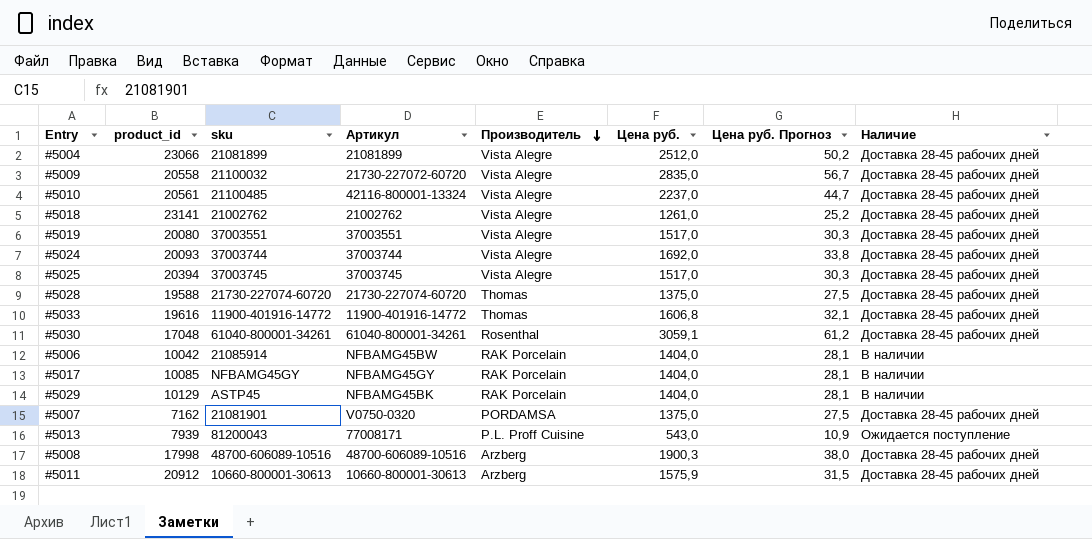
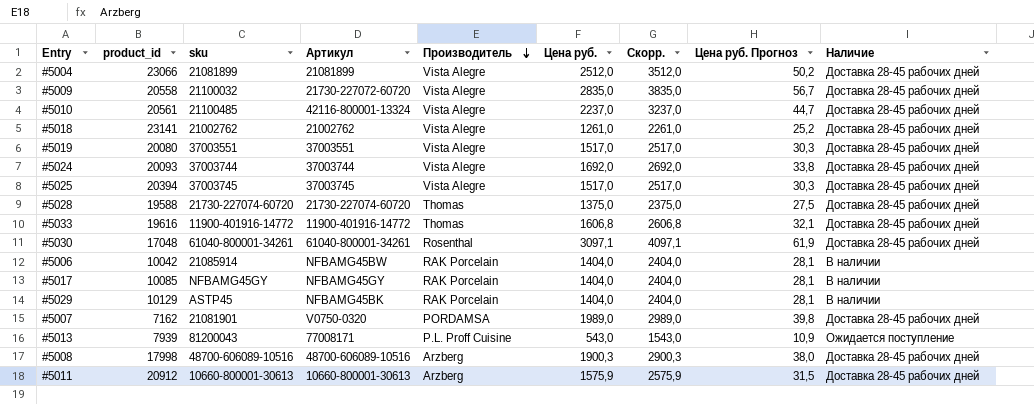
column Скорр. | formula: none -> [Цена руб.] + 1000
#5030 | Цена руб.: 3059,1 -> 3097,1
#5030 | Цена руб. Прогноз: 61,2 -> 61,9
#5007 | Цена руб.: 1375,0 -> 1989,0
#5007 | Цена руб. Прогноз: 27,5 -> 39,8

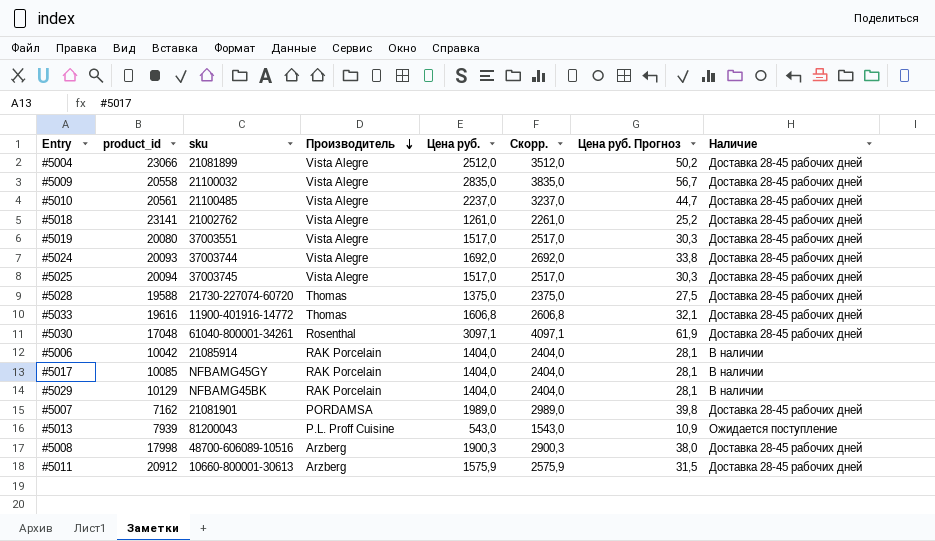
column Артикул | position: 4 -> none
#5025 | product_id: 20394 -> 20094
#5029 | sku: ASTP45 -> NFBAMG45BK

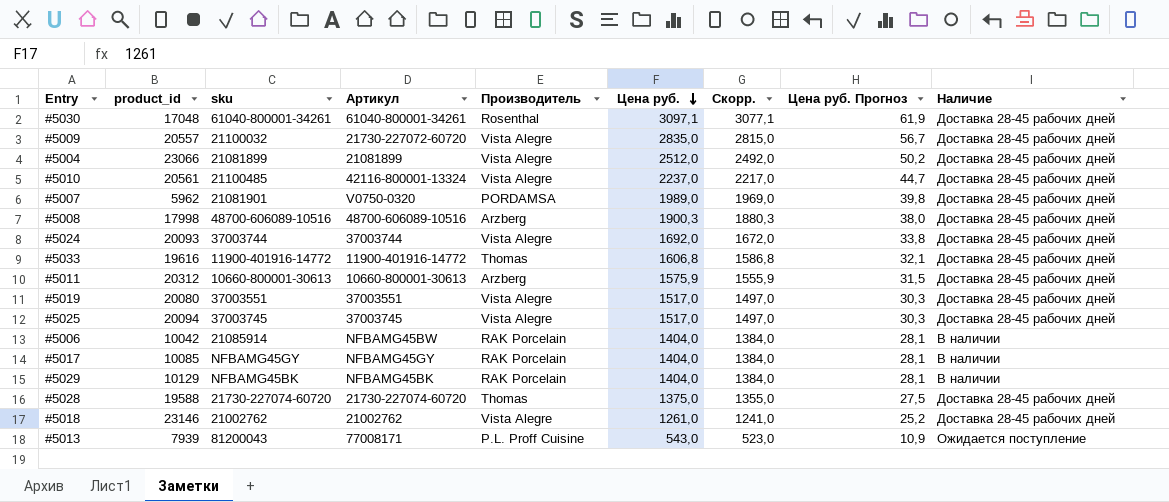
row order: Производитель descending -> Цена руб. descending
column Артикул | position: none -> 4
column Скорр. | formula: [Цена руб.] + 1000 -> [Цена руб.] - 20
#5009 | product_id: 20558 -> 20557
#5007 | product_id: 7162 -> 5962
#5011 | product_id: 20912 -> 20312
#5018 | product_id: 23141 -> 23146

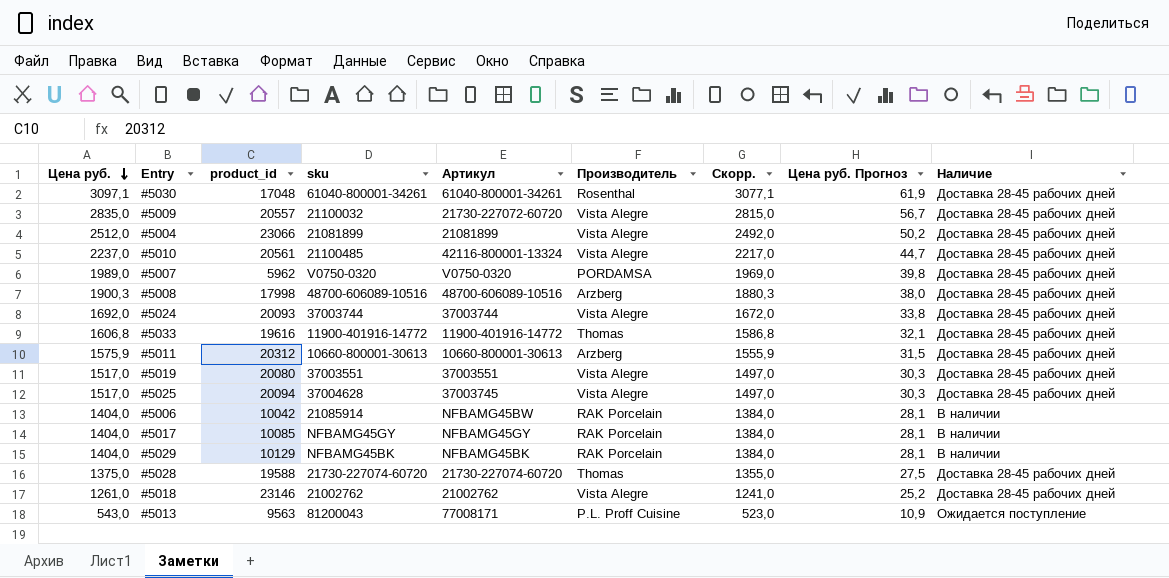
column Цена руб. | position: 6 -> 1
#5007 | sku: 21081901 -> V0750-0320
#5025 | sku: 37003745 -> 37004628
#5013 | product_id: 7939 -> 9563

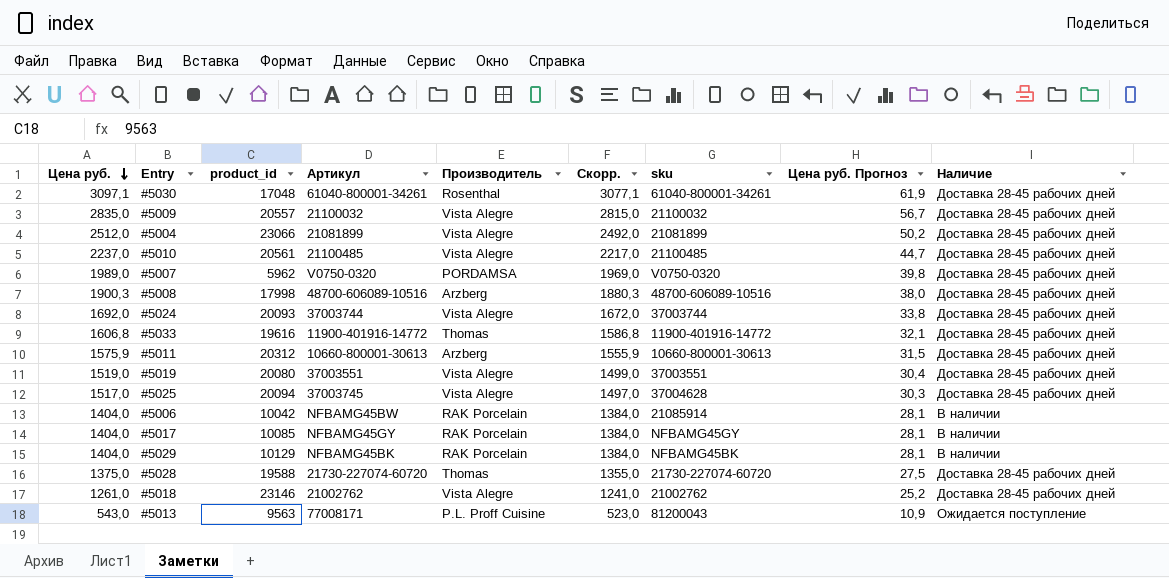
column sku | position: 4 -> 7
#5009 | Артикул: 21730-227072-60720 -> 21100032
#5010 | Артикул: 42116-800001-13324 -> 21100485
#5019 | Цена руб.: 1517,0 -> 1519,0
#5019 | Скорр.: 1497,0 -> 1499,0
#5019 | Цена руб. Прогноз: 30,3 -> 30,4

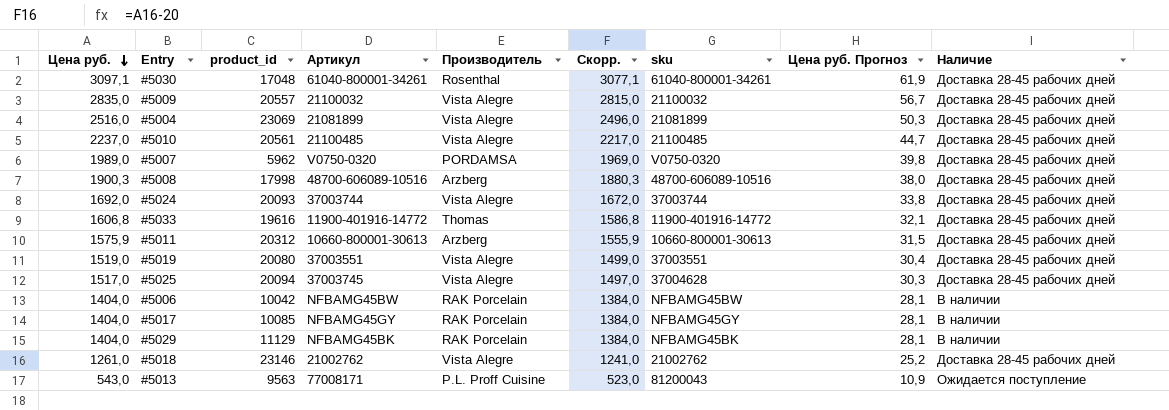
row #5028: 1375,0 | 19588 | 21730-227074-60720 | Thomas | 1355,0 | 21730-227074-60720 | 27,5 | Доставка 28-45 рабочих дней -> none
#5004 | Цена руб.: 2512,0 -> 2516,0
#5004 | product_id: 23066 -> 23069
#5004 | Скорр.: 2492,0 -> 2496,0
#5004 | Цена руб. Прогноз: 50,2 -> 50,3
#5006 | sku: 21085914 -> NFBAMG45BW
#5029 | product_id: 10129 -> 11129

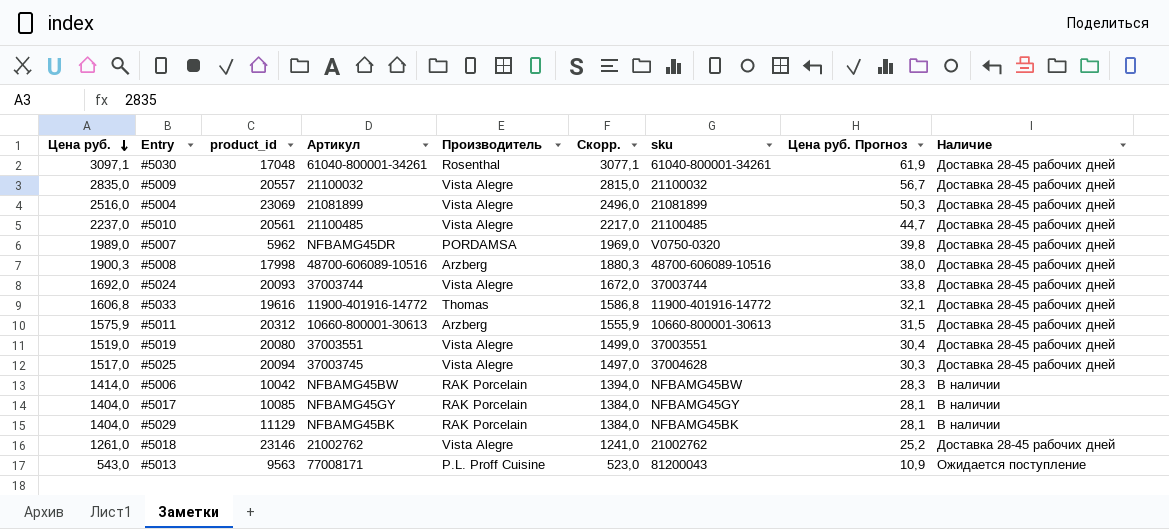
#5007 | Артикул: V0750-0320 -> NFBAMG45DR
#5006 | Цена руб.: 1404,0 -> 1414,0
#5006 | Скорр.: 1384,0 -> 1394,0
#5006 | Цена руб. Прогноз: 28,1 -> 28,3

